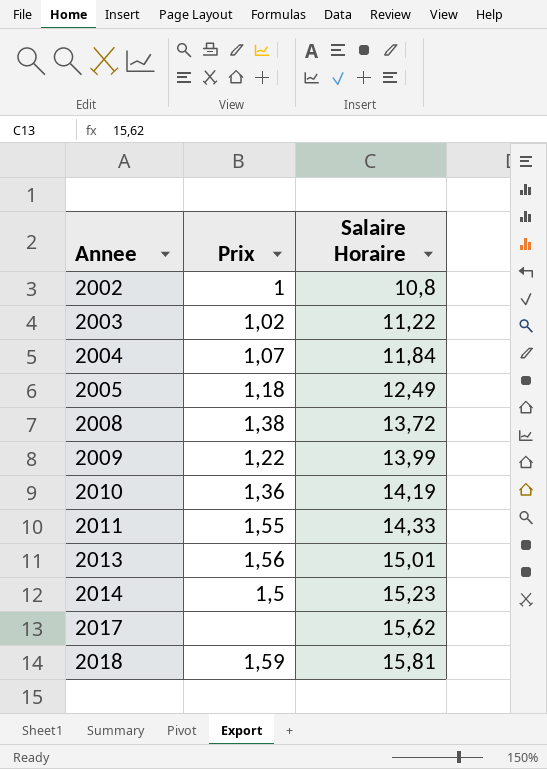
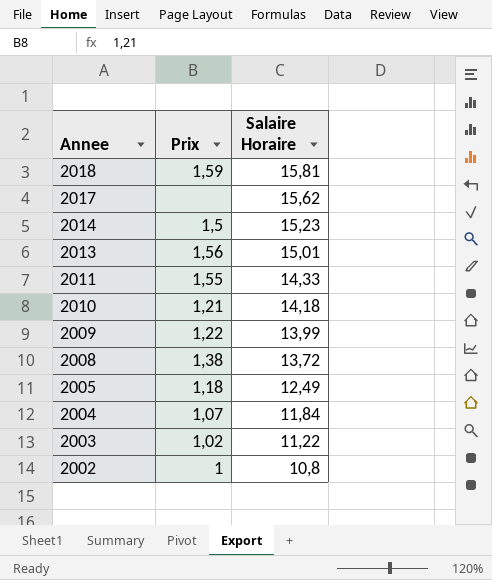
row order: Annee ascending -> Annee descending
2010 | Prix: 1,36 -> 1,21
2010 | Salaire Horaire: 14,19 -> 14,18

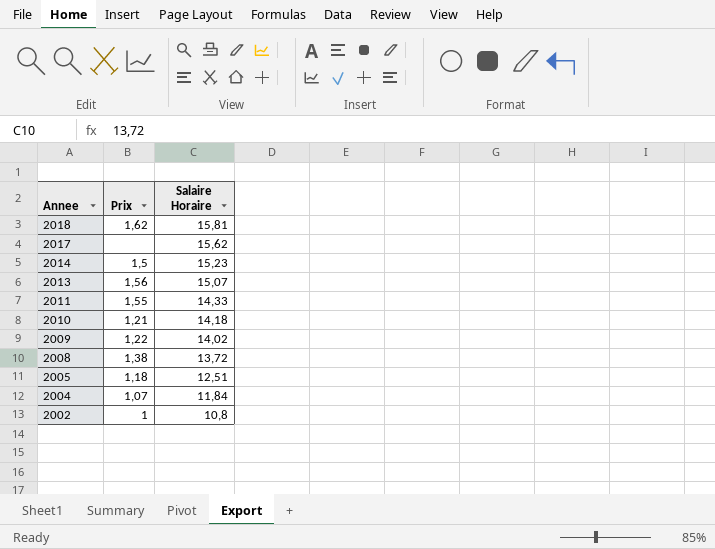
row 2003: 1,02 | 11,22 -> none
2018 | Prix: 1,59 -> 1,62
2013 | Salaire Horaire: 15,01 -> 15,07
2009 | Salaire Horaire: 13,99 -> 14,02
2005 | Salaire Horaire: 12,49 -> 12,51

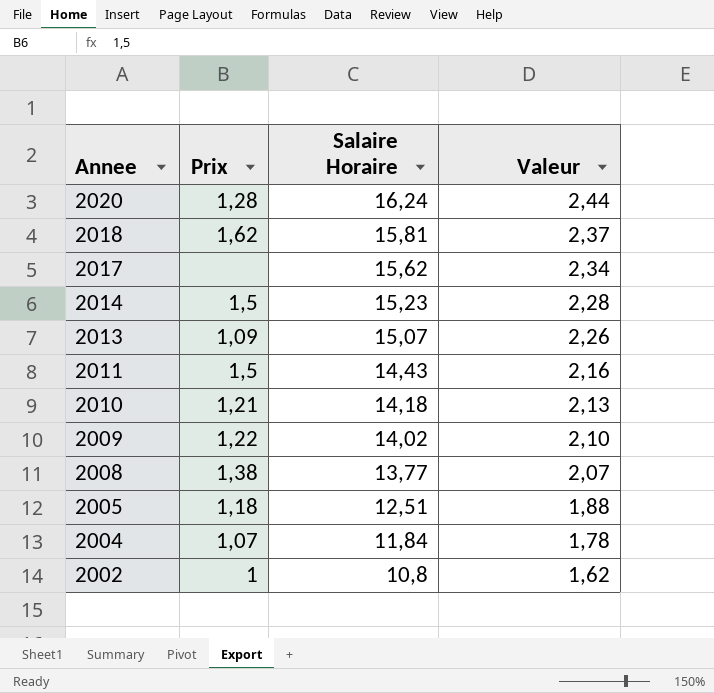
column Valeur | formula: none -> [Salaire Horaire] * 0,15
row 2020: none -> 1,28 | 16,24 | 2,44
2013 | Prix: 1,56 -> 1,09
2011 | Prix: 1,55 -> 1,5
2011 | Salaire Horaire: 14,33 -> 14,43
2008 | Salaire Horaire: 13,72 -> 13,77

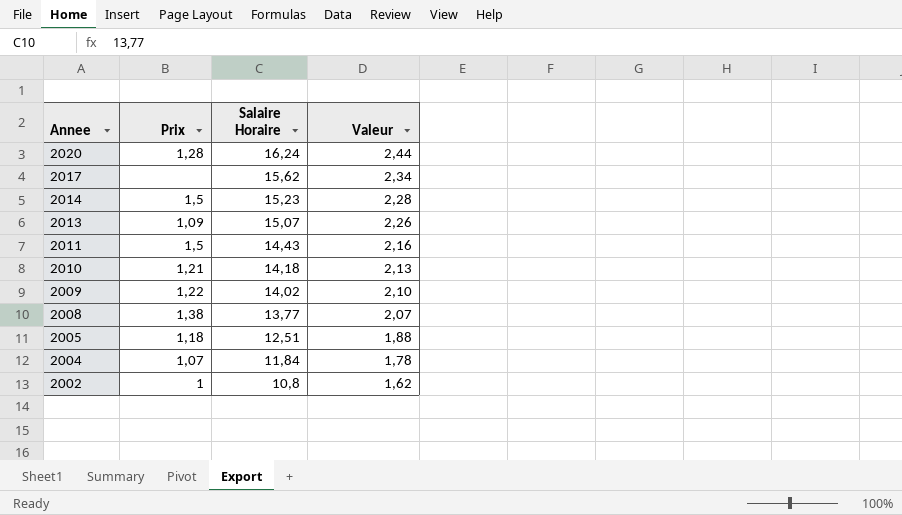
row 2018: 1,62 | 15,81 | 2,37 -> none

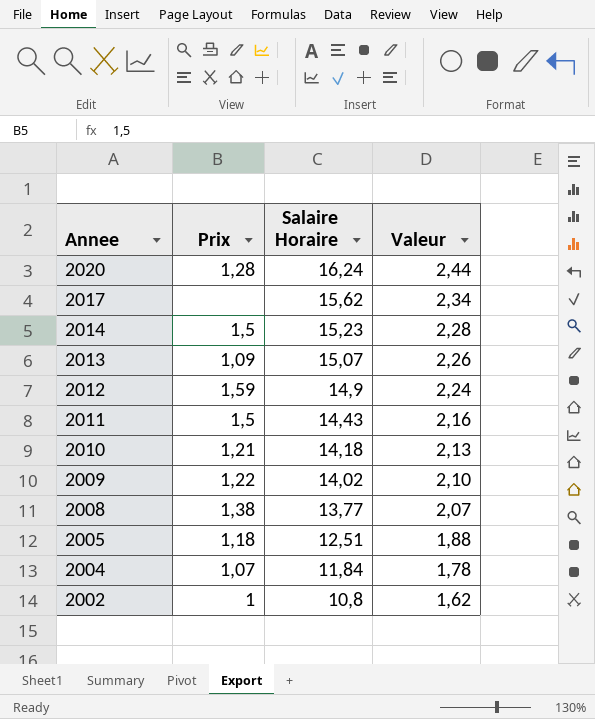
row 2012: none -> 1,59 | 14,9 | 2,24

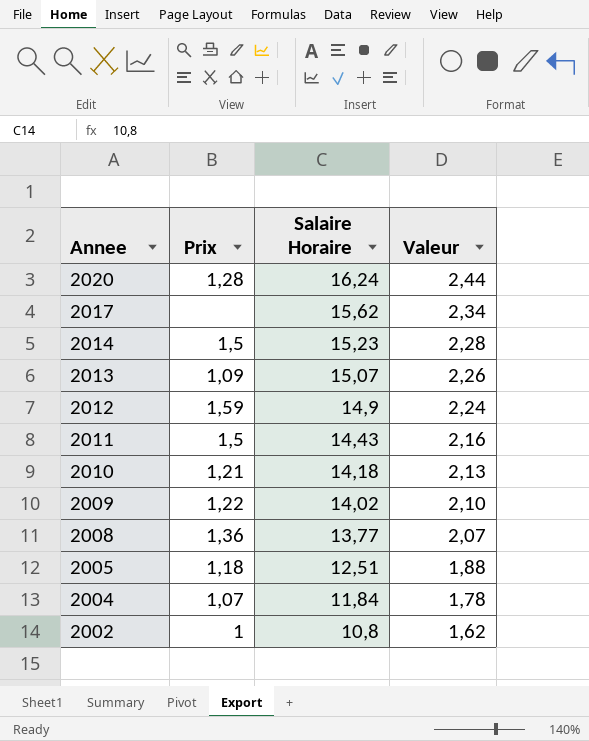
2008 | Prix: 1,38 -> 1,36

